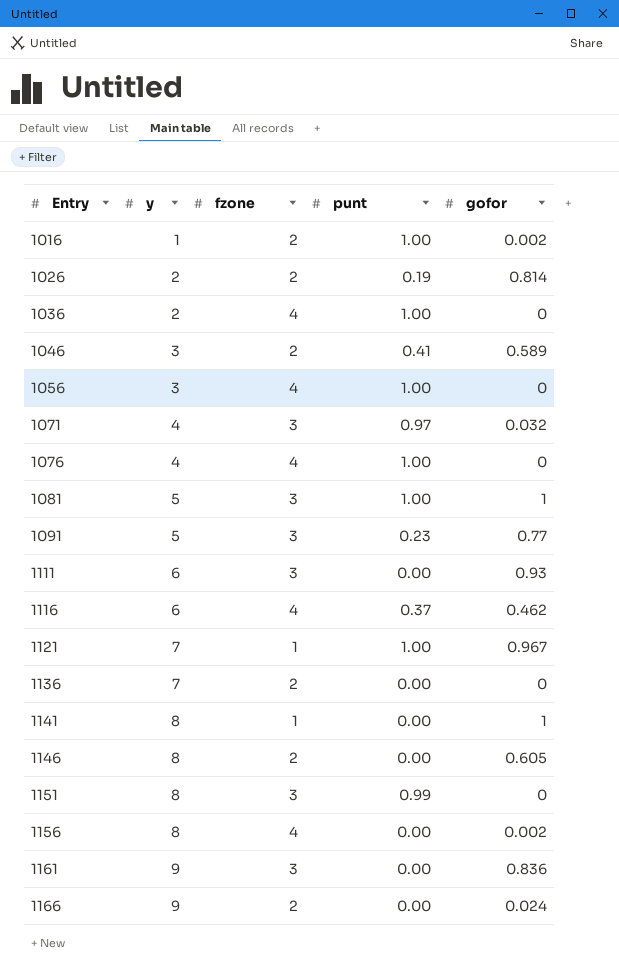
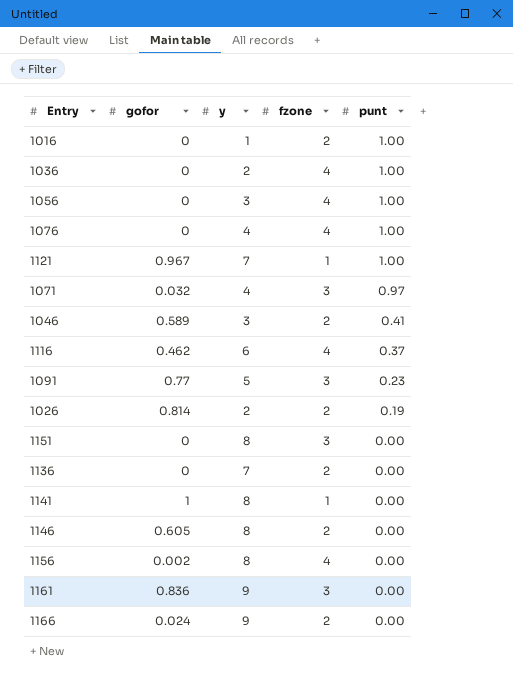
row order: Entry ascending -> punt descending
column gofor | position: 5 -> 2
row 1081: 5 | 3 | 1.00 | 1 -> none
row 1111: 6 | 3 | 0.00 | 0.93 -> none
1016 | gofor: 0.002 -> 0
1151 | punt: 0.99 -> 0.00

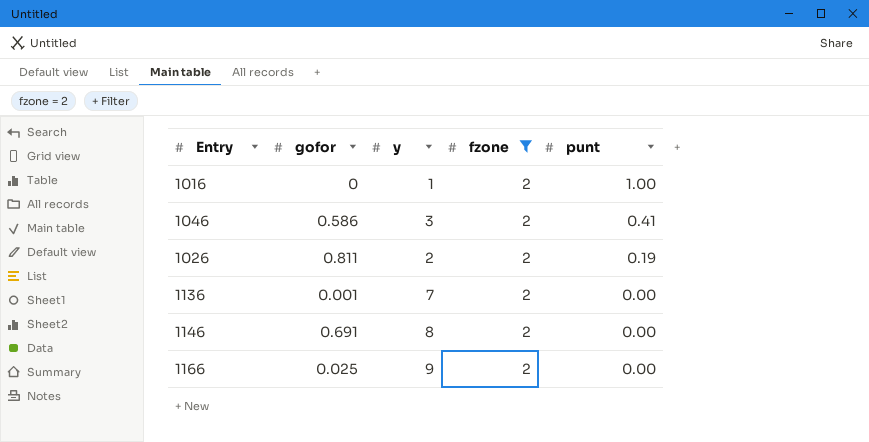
filter: none -> fzone = 2
1046 | gofor: 0.589 -> 0.586
1026 | gofor: 0.814 -> 0.811
1136 | gofor: 0 -> 0.001
1146 | gofor: 0.605 -> 0.691
1166 | gofor: 0.024 -> 0.025

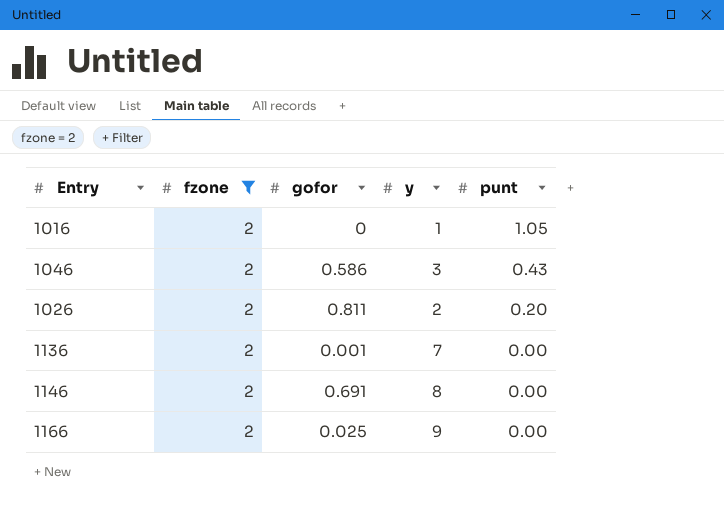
column fzone | position: 4 -> 2
1016 | punt: 1.00 -> 1.05
1046 | punt: 0.41 -> 0.43
1026 | punt: 0.19 -> 0.20

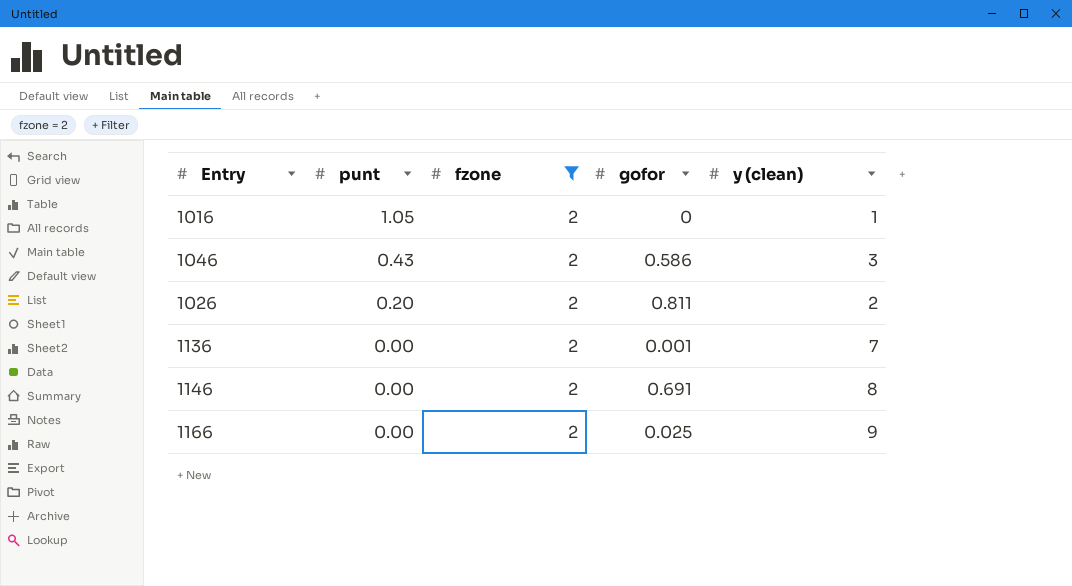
column punt | position: 5 -> 2
column name: y -> y (clean)

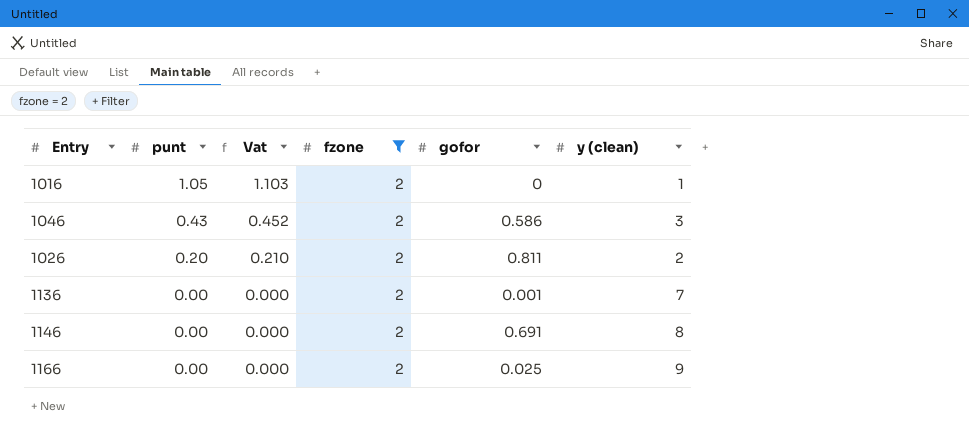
column Vat | formula: none -> [punt] * 1.05

